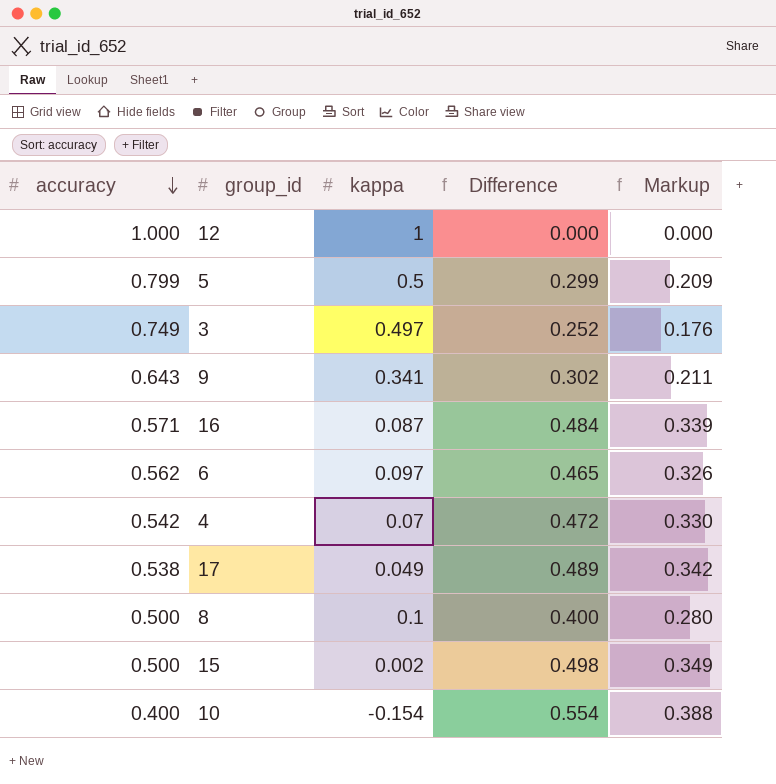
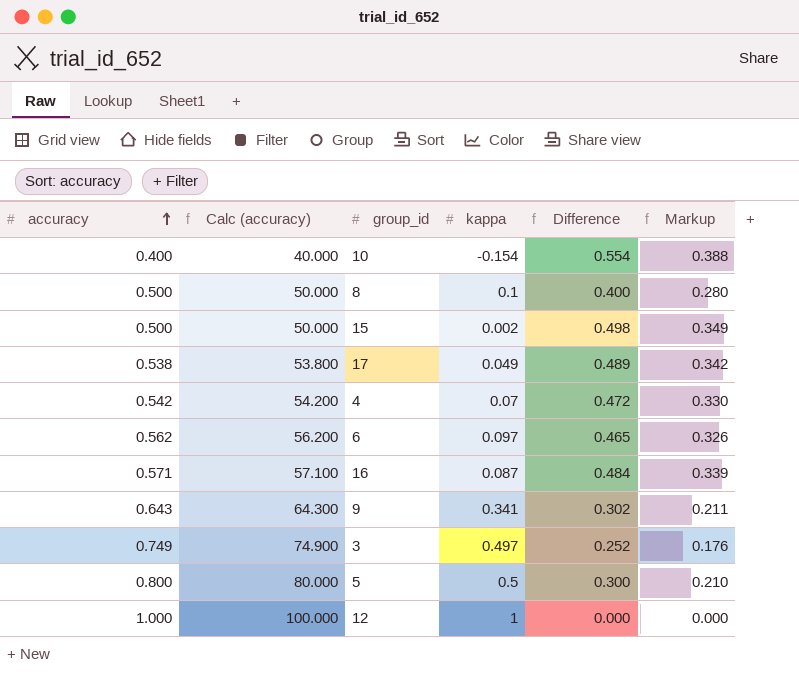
row order: accuracy descending -> accuracy ascending
column Calc (accuracy) | formula: none -> [accuracy] * 100
5 | accuracy: 0.799 -> 0.800
5 | Difference: 0.299 -> 0.300
5 | Markup: 0.209 -> 0.210

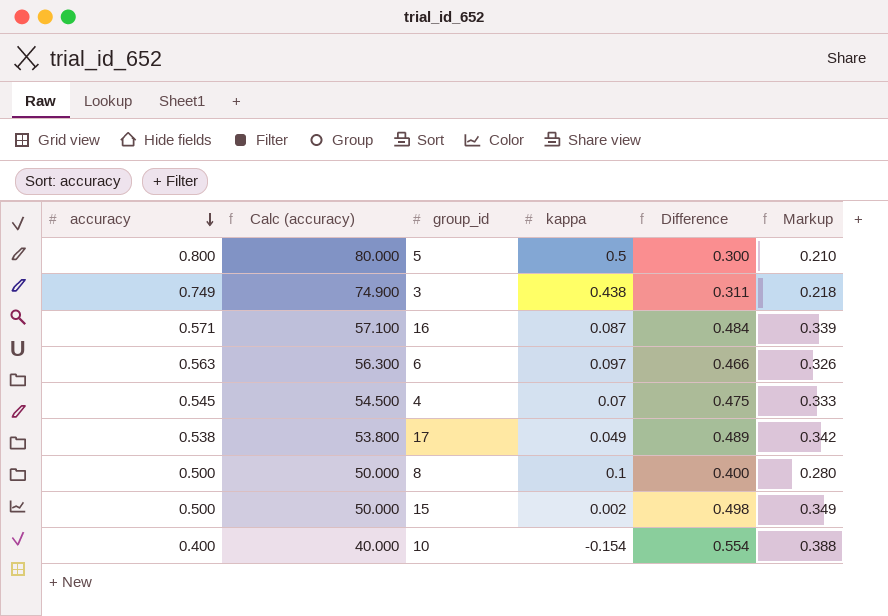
row order: accuracy ascending -> accuracy descending
row 9: 0.643 | 64.300 | 0.341 | 0.302 | 0.211 -> none
row 12: 1.000 | 100.000 | 1 | 0.000 | 0.000 -> none
3 | kappa: 0.497 -> 0.438
3 | Difference: 0.252 -> 0.311
3 | Markup: 0.176 -> 0.218
6 | accuracy: 0.562 -> 0.563
6 | Calc (accuracy): 56.200 -> 56.300
6 | Difference: 0.465 -> 0.466
4 | accuracy: 0.542 -> 0.545
4 | Calc (accuracy): 54.200 -> 54.500
4 | Difference: 0.472 -> 0.475
4 | Markup: 0.330 -> 0.333

